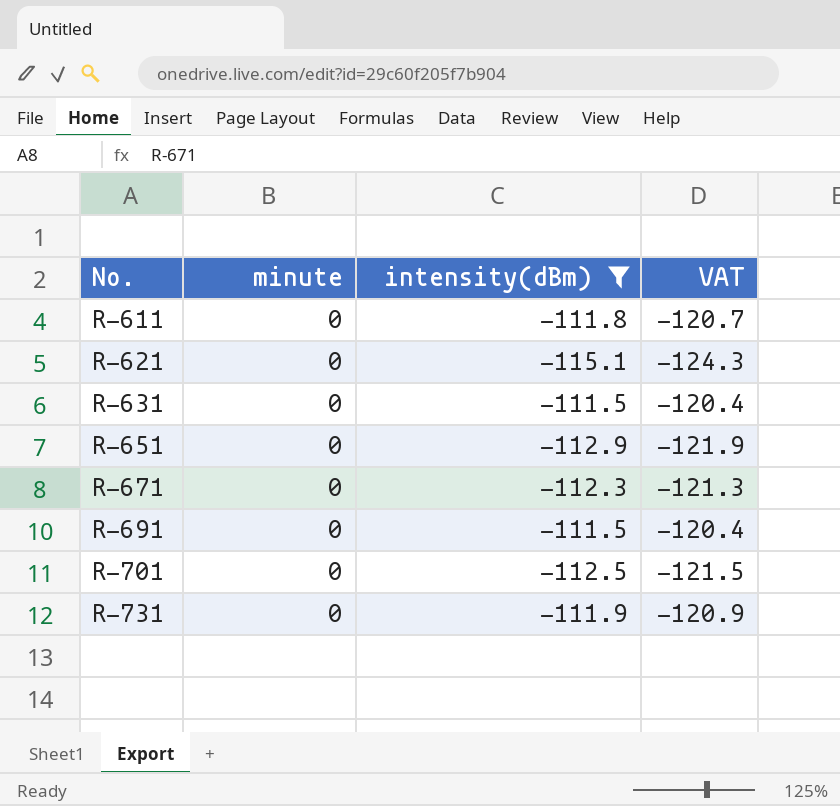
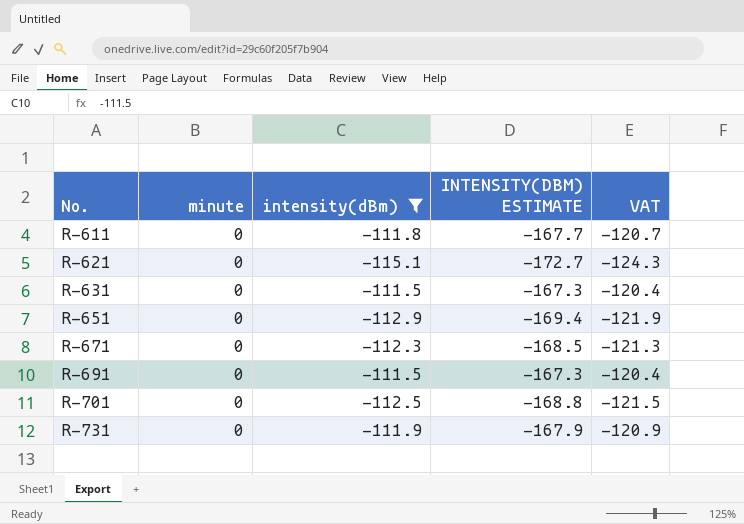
column INTENSITY(DBM) ESTIMATE | formula: none -> [intensity(dBm)] * 1.5

